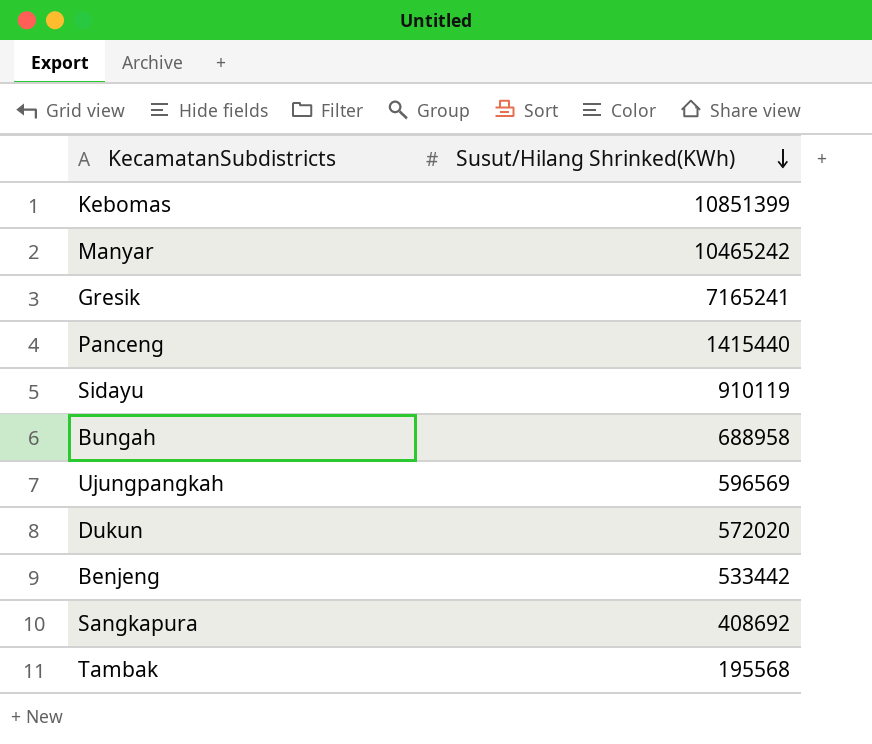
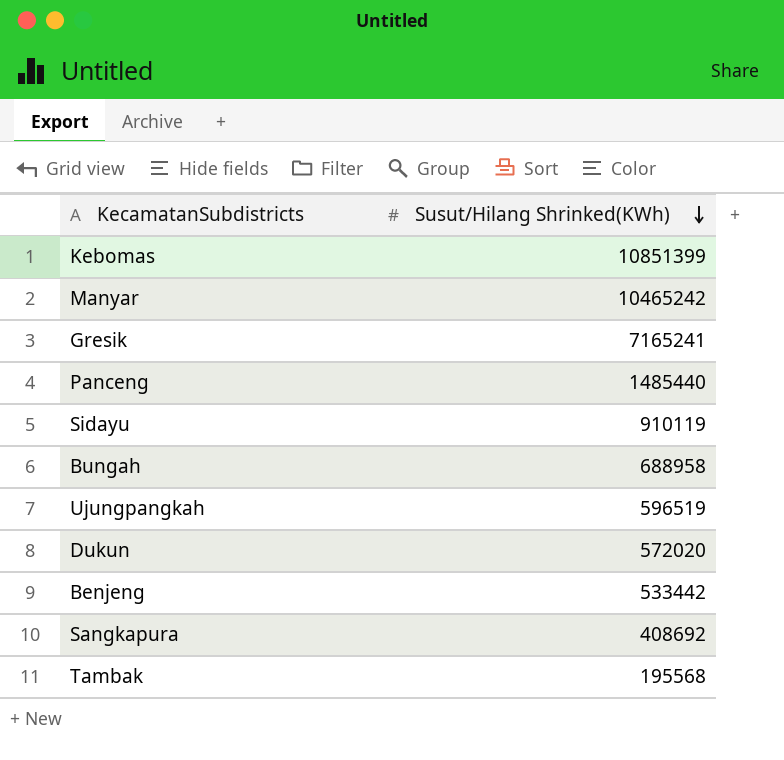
Panceng | Susut/Hilang Shrinked(KWh): 1415440 -> 1485440
Ujungpangkah | Susut/Hilang Shrinked(KWh): 596569 -> 596519

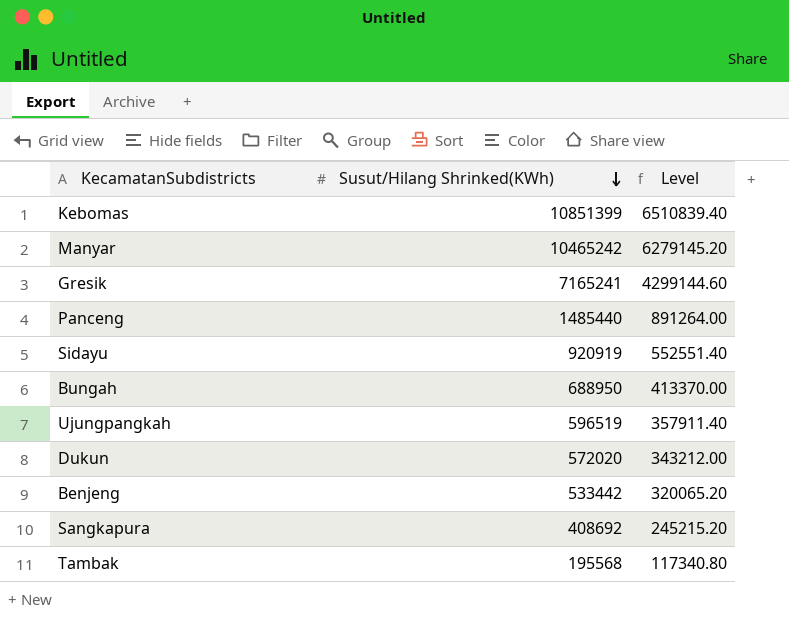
column Level | formula: none -> [Susut/Hilang Shrinked(KWh)] * 0.6
Sidayu | Susut/Hilang Shrinked(KWh): 910119 -> 920919
Bungah | Susut/Hilang Shrinked(KWh): 688958 -> 688950

